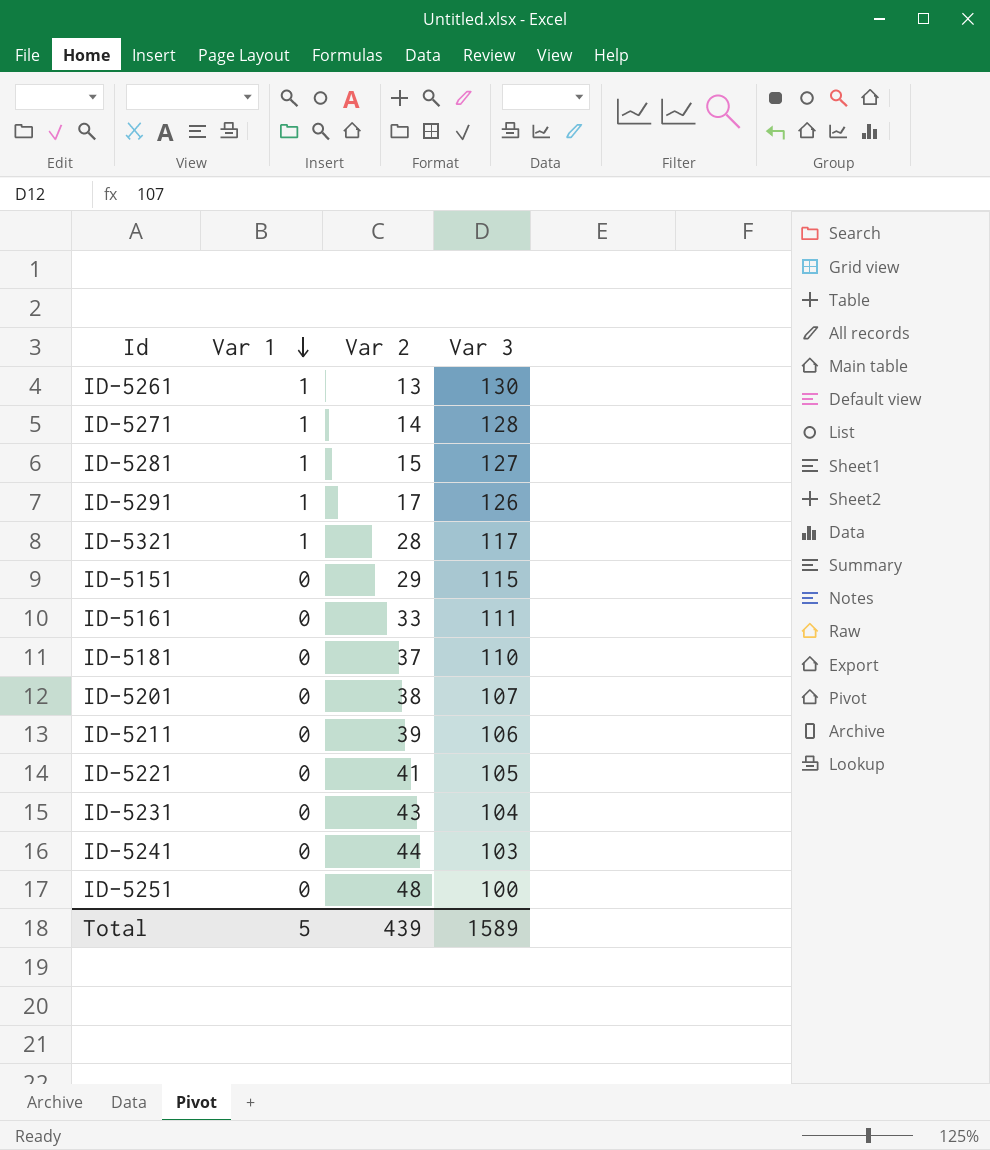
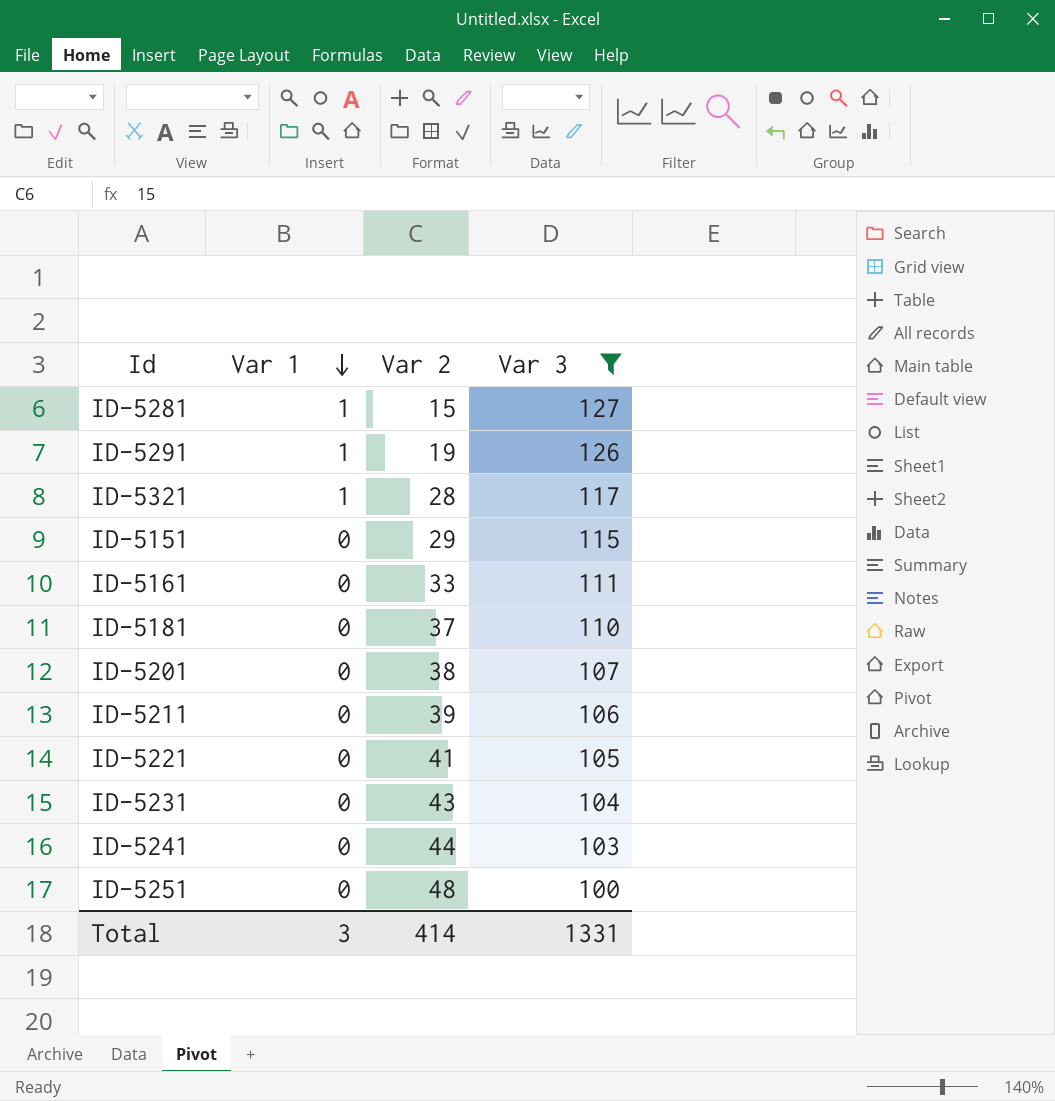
filter: none -> Var 3 <= 127
ID-5291 | Var 2: 17 -> 19
Total | Var 1: 5 -> 3
Total | Var 2: 439 -> 414
Total | Var 3: 1589 -> 1331

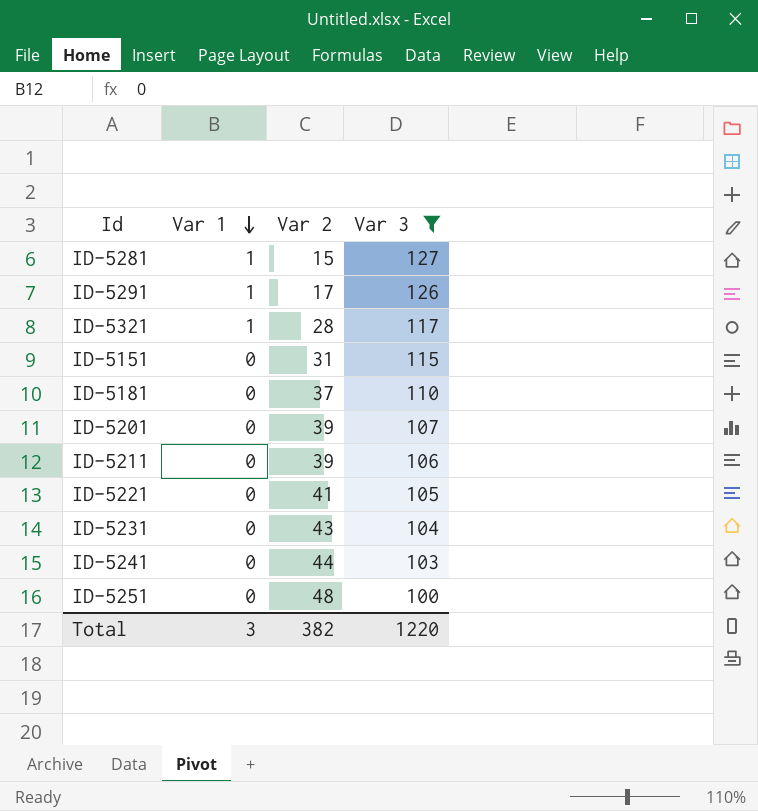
row ID-5161: 0 | 33 | 111 -> none
ID-5291 | Var 2: 19 -> 17
ID-5151 | Var 2: 29 -> 31
ID-5201 | Var 2: 38 -> 39
Total | Var 2: 414 -> 382
Total | Var 3: 1331 -> 1220

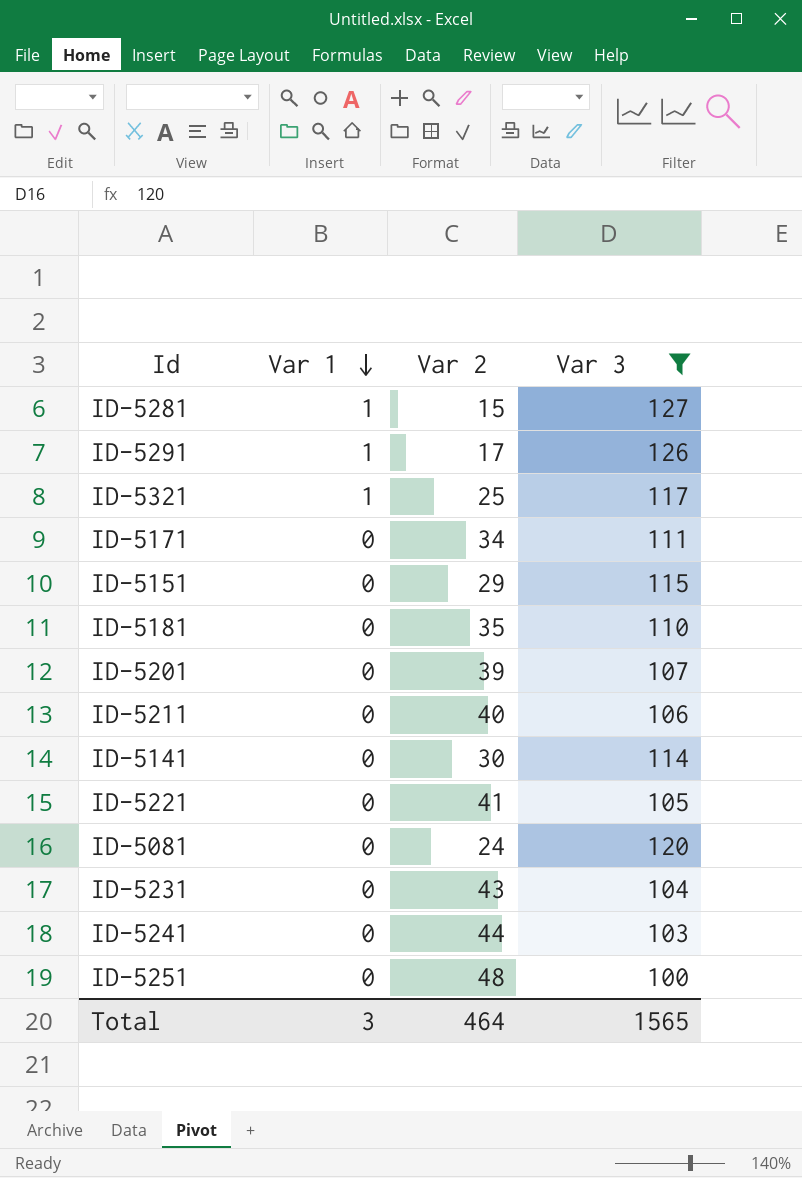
ID-5321 | Var 2: 28 -> 25
row ID-5171: none -> 0 | 34 | 111
ID-5151 | Var 2: 31 -> 29
ID-5181 | Var 2: 37 -> 35
ID-5211 | Var 2: 39 -> 40
row ID-5141: none -> 0 | 30 | 114
row ID-5081: none -> 0 | 24 | 120
Total | Var 2: 382 -> 464
Total | Var 3: 1220 -> 1565

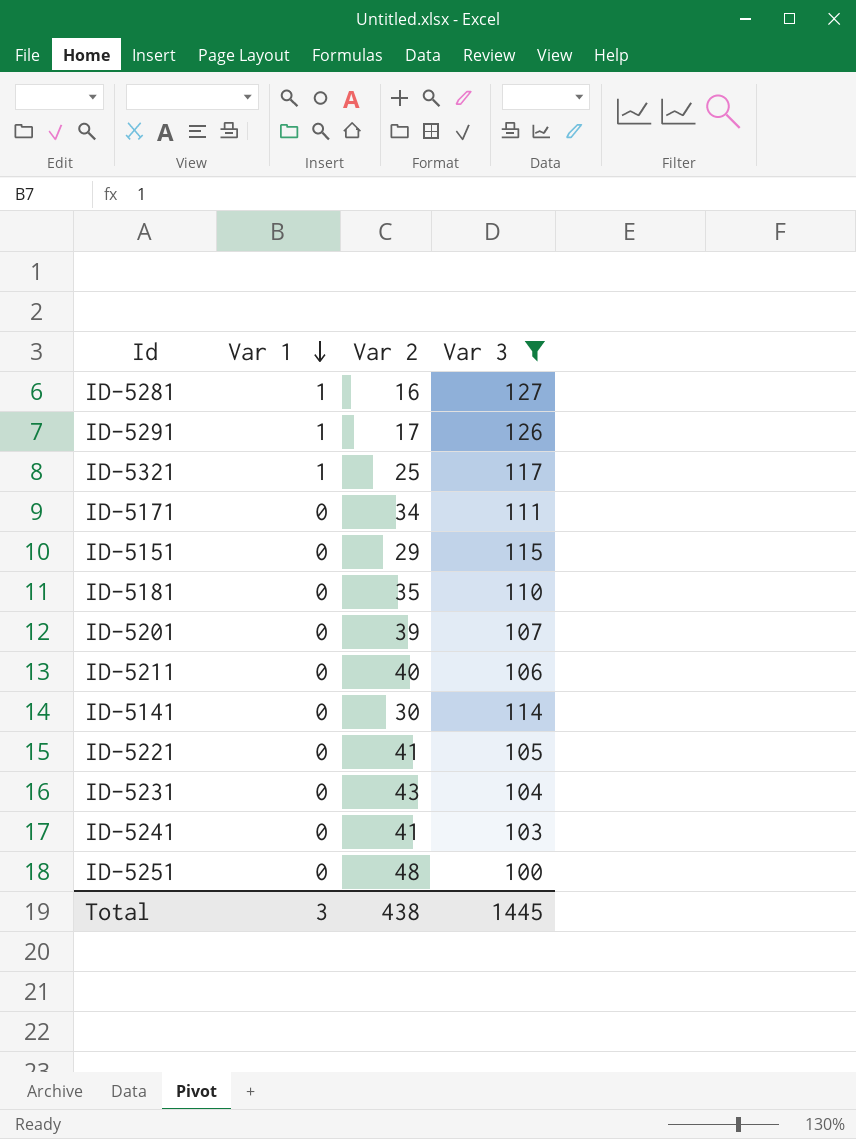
row ID-5081: 0 | 24 | 120 -> none
ID-5281 | Var 2: 15 -> 16
ID-5241 | Var 2: 44 -> 41
Total | Var 2: 464 -> 438
Total | Var 3: 1565 -> 1445

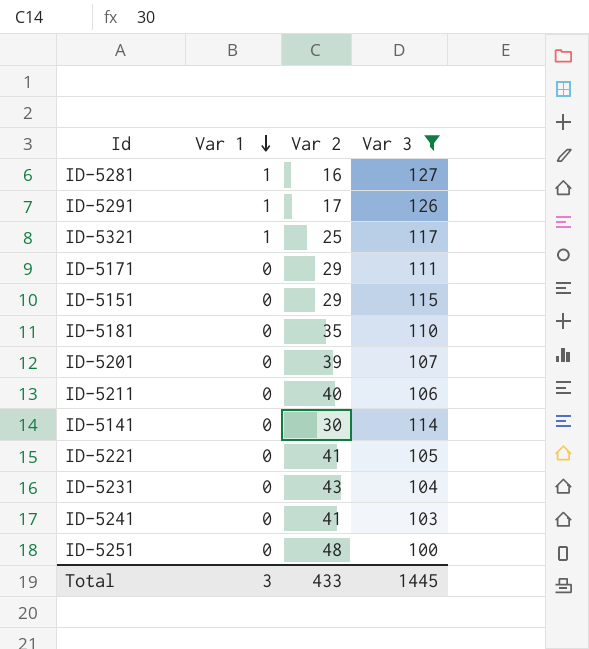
ID-5171 | Var 2: 34 -> 29
Total | Var 2: 438 -> 433

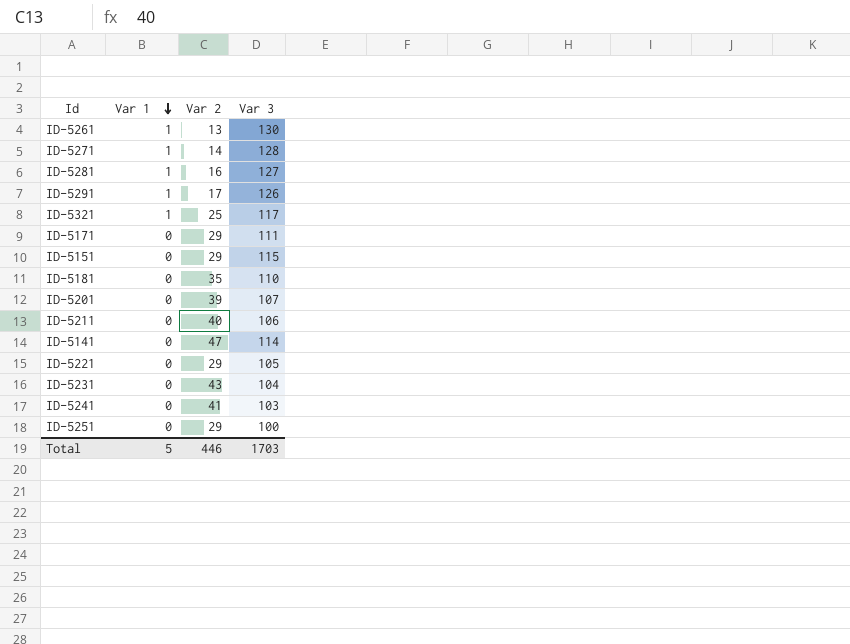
filter: Var 3 <= 127 -> none
ID-5141 | Var 2: 30 -> 47
ID-5221 | Var 2: 41 -> 29
ID-5251 | Var 2: 48 -> 29
Total | Var 1: 3 -> 5
Total | Var 2: 433 -> 446
Total | Var 3: 1445 -> 1703

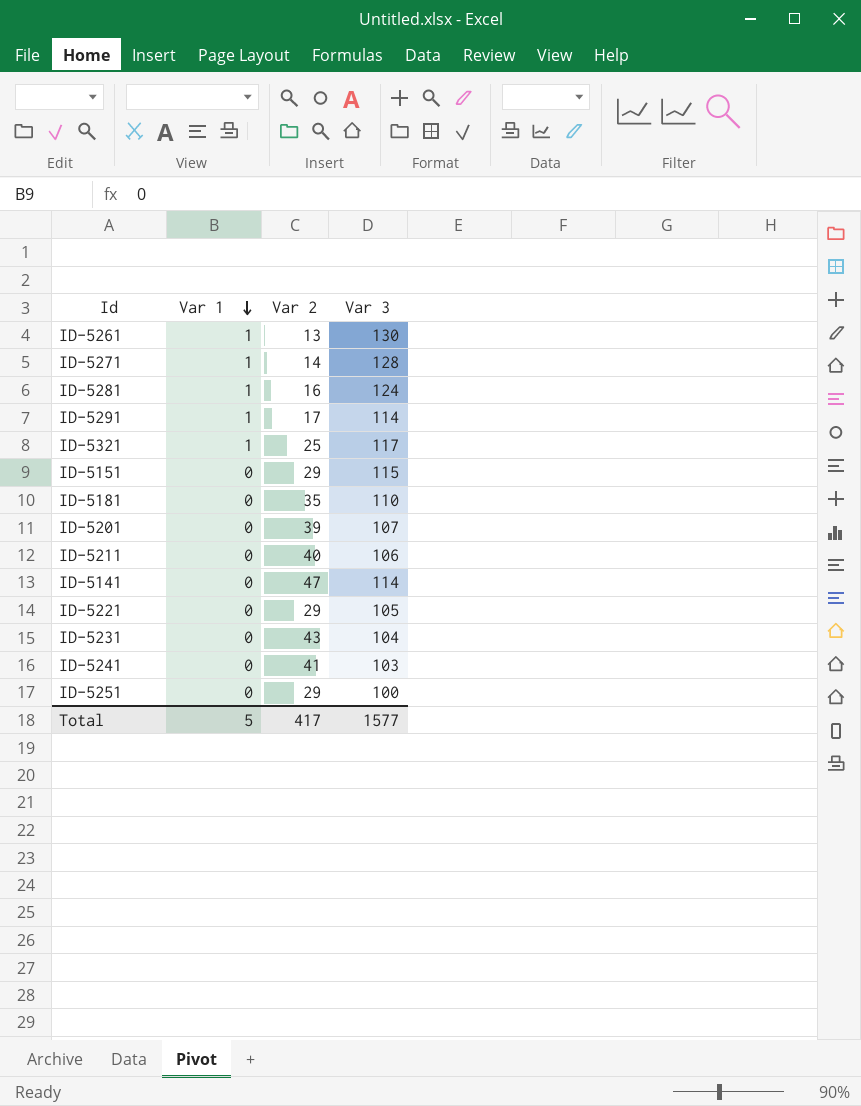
row ID-5171: 0 | 29 | 111 -> none
ID-5281 | Var 3: 127 -> 124
ID-5291 | Var 3: 126 -> 114
Total | Var 2: 446 -> 417
Total | Var 3: 1703 -> 1577

